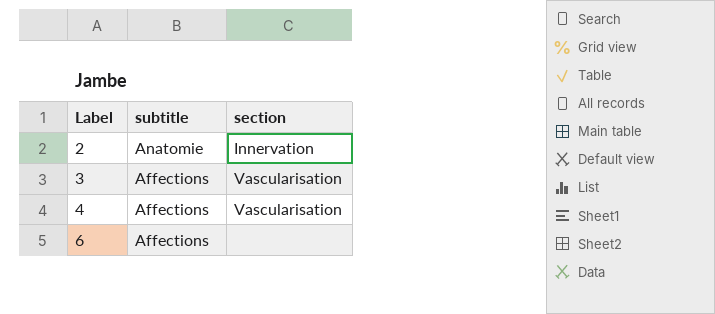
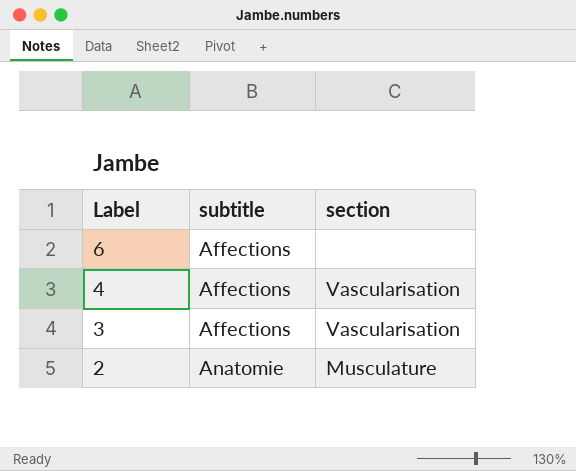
row order: Label ascending -> Label descending
2 | section: Innervation -> Musculature

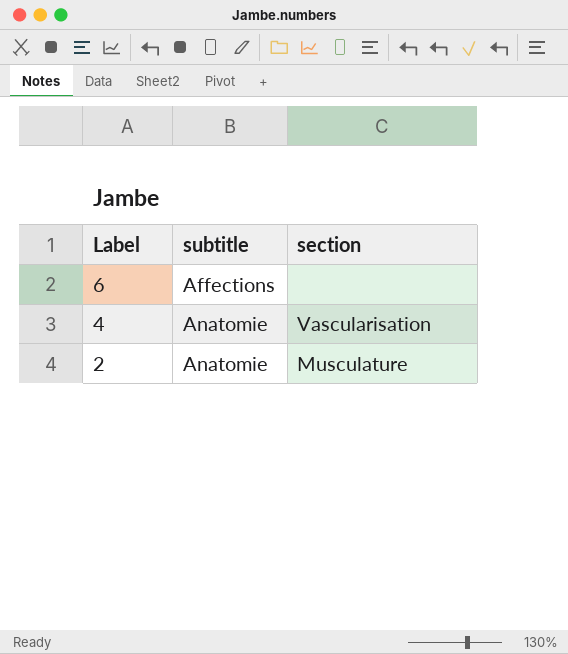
row 3: Affections | Vascularisation -> none
4 | subtitle: Affections -> Anatomie

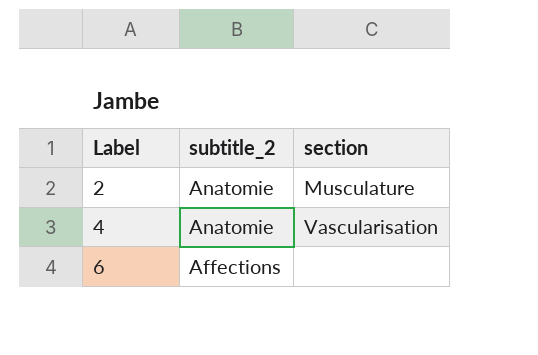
row order: Label descending -> Label ascending
column name: subtitle -> subtitle_2

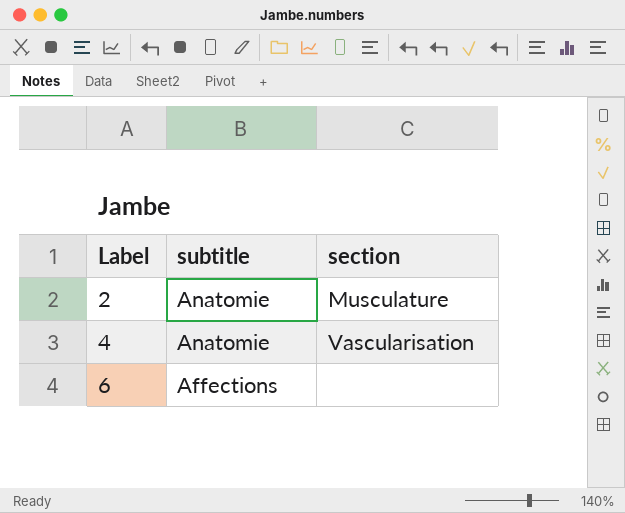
column name: subtitle_2 -> subtitle

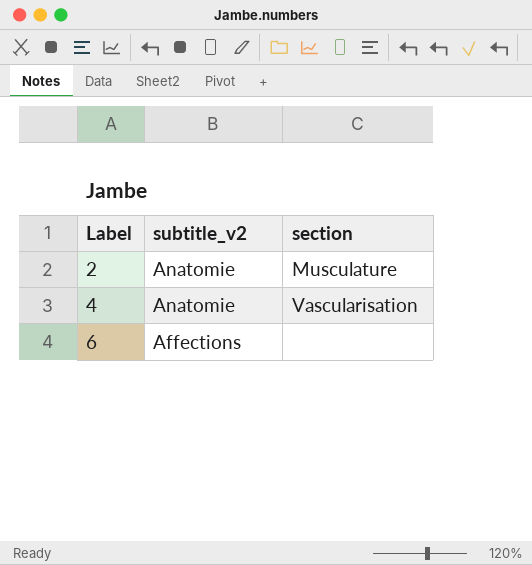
column name: subtitle -> subtitle_v2

